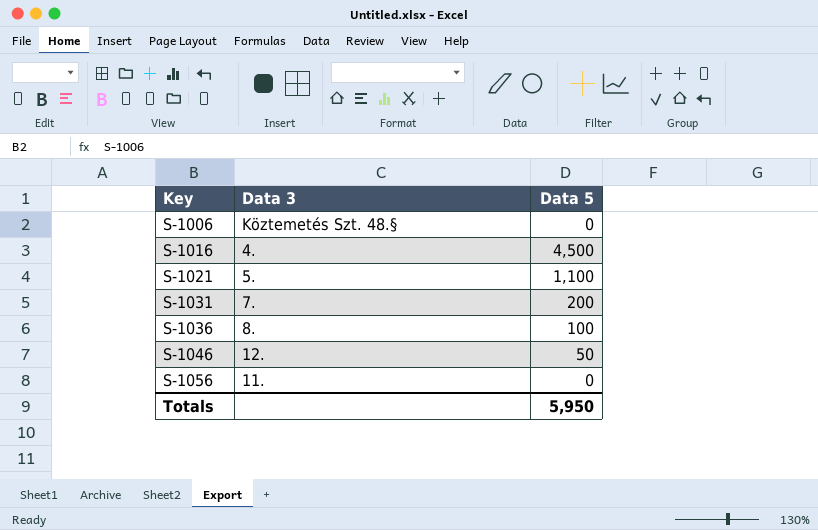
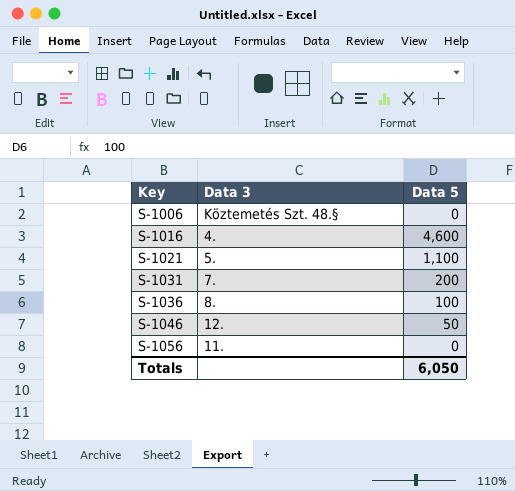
S-1016 | Data 5: 4,500 -> 4,600
Totals | Data 5: 5,950 -> 6,050

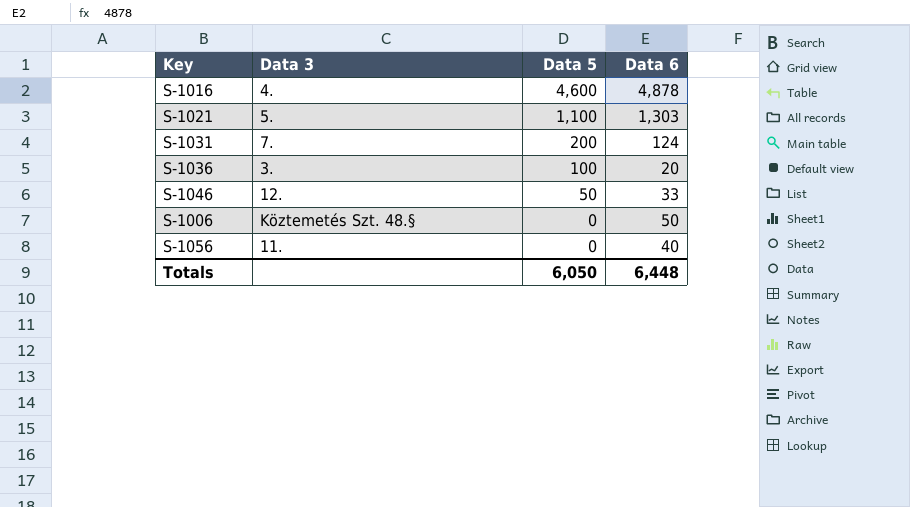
row order: Key ascending -> Data 5 descending
column Data 6 | position: none -> 4
S-1036 | Data 3: 8. -> 3.

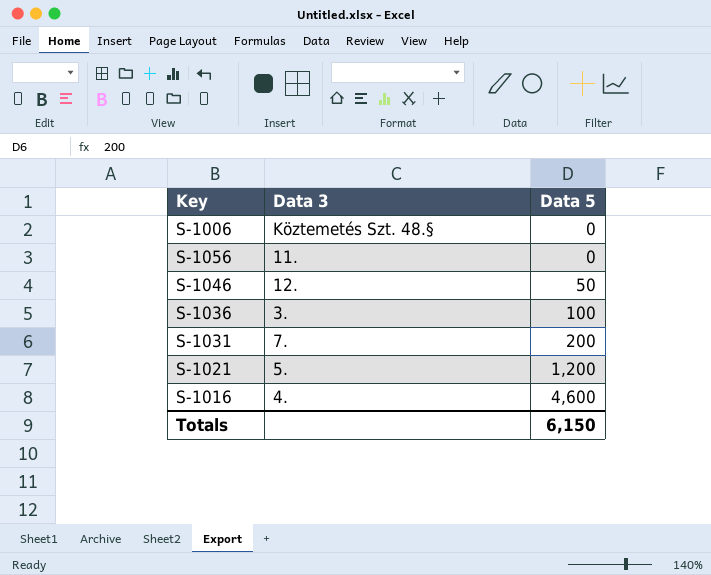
row order: Data 5 descending -> Data 5 ascending
column Data 6 | position: 4 -> none
S-1021 | Data 5: 1,100 -> 1,200
Totals | Data 5: 6,050 -> 6,150

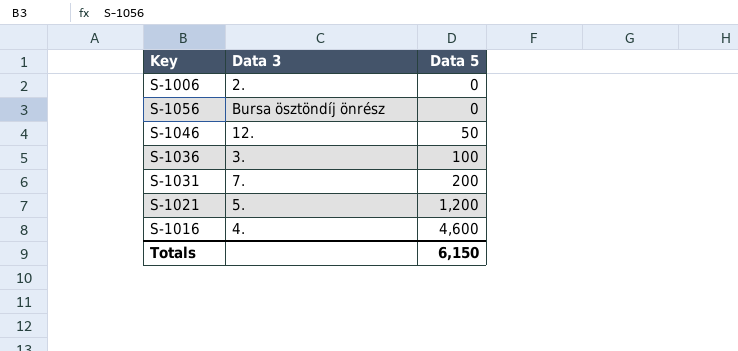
S-1006 | Data 3: Köztemetés Szt. 48.§ -> 2.
S-1056 | Data 3: 11. -> Bursa ösztöndíj önrész

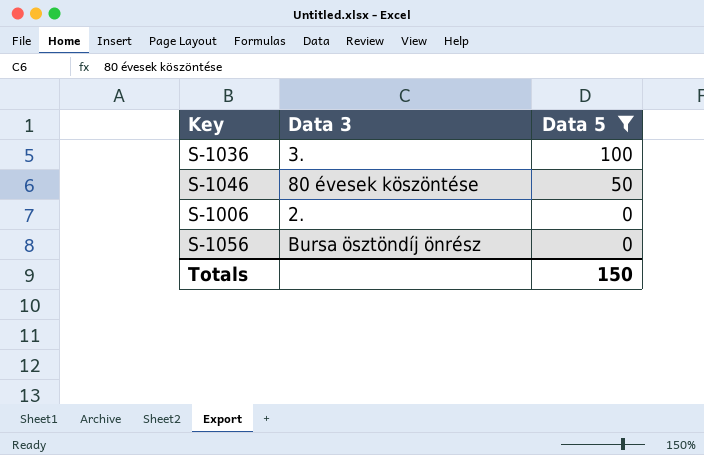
filter: none -> Data 5 <= 100
row order: Data 5 ascending -> Data 5 descending
S-1046 | Data 3: 12. -> 80 évesek köszöntése
Totals | Data 5: 6,150 -> 150

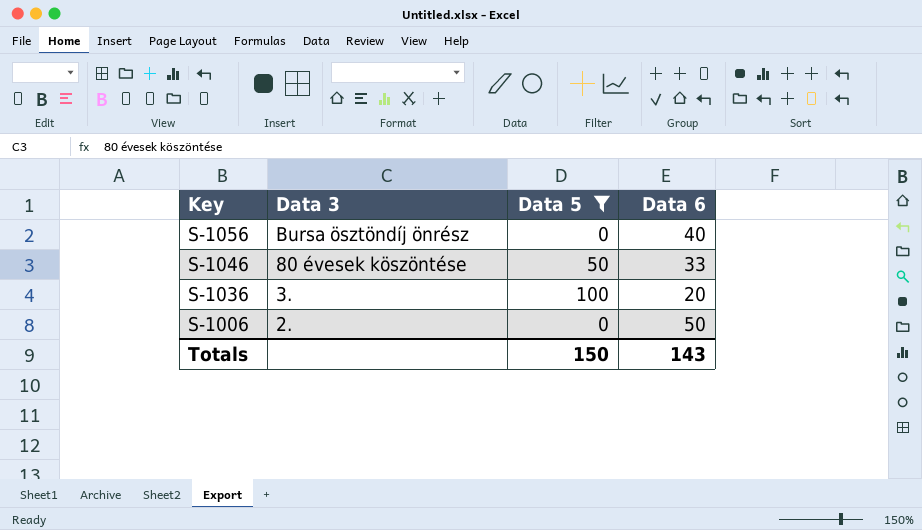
row order: Data 5 descending -> Key descending
column Data 6 | position: none -> 4

